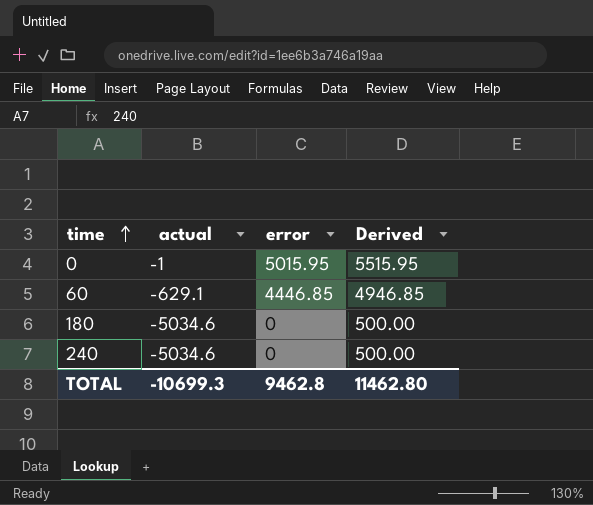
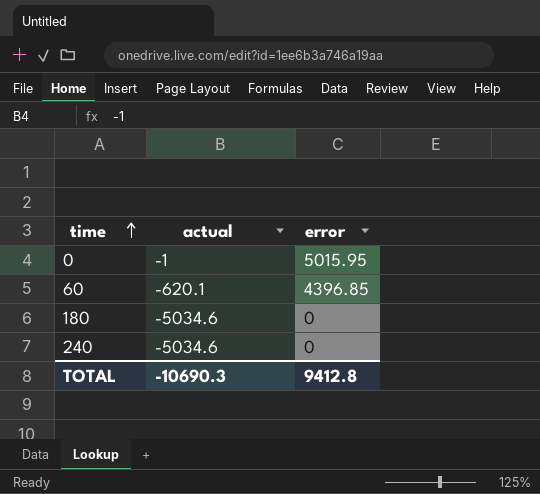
column Derived | formula: [error] + 500 -> none
60 | actual: -629.1 -> -620.1
60 | error: 4446.85 -> 4396.85
TOTAL | actual: -10699.3 -> -10690.3
TOTAL | error: 9462.8 -> 9412.8

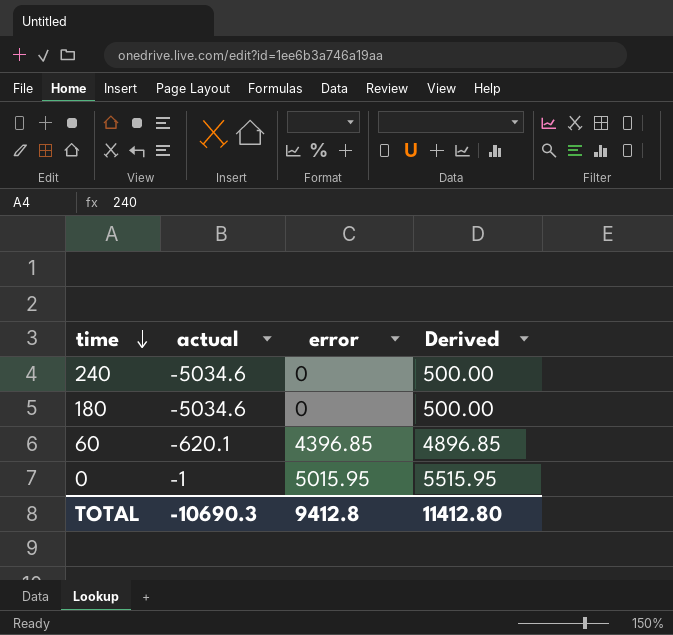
row order: time ascending -> time descending
column Derived | formula: none -> [error] + 500

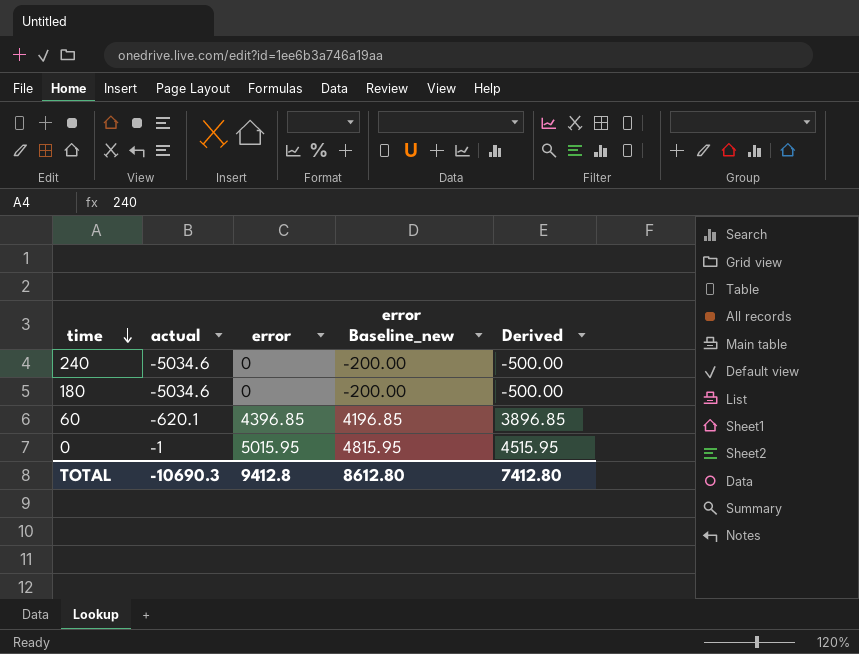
column error Baseline_new | formula: none -> [error] - 200
column Derived | formula: [error] + 500 -> [error] - 500
TOTAL | Derived: 11412.80 -> 7412.80

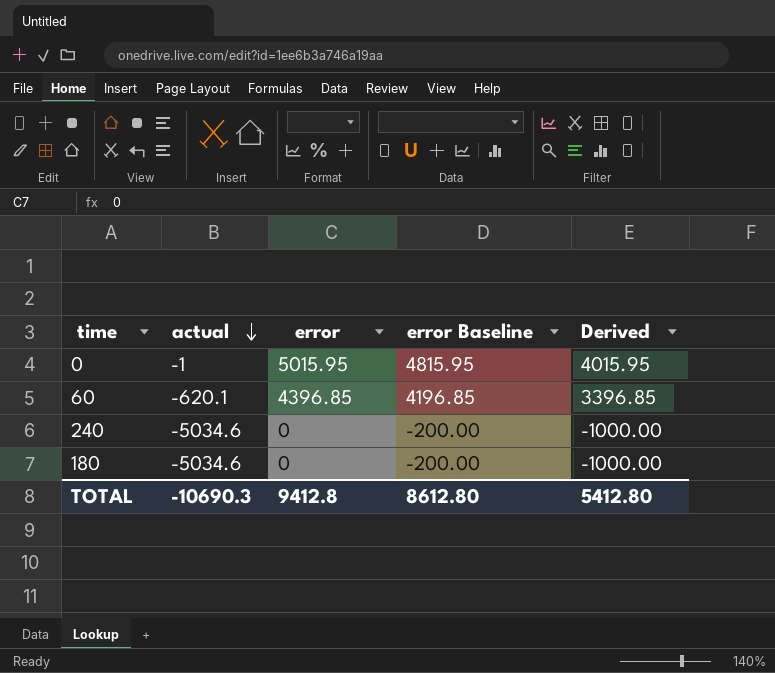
row order: time descending -> actual descending
column name: error Baseline_new -> error Baseline
column Derived | formula: [error] - 500 -> [error] - 1000
TOTAL | Derived: 7412.80 -> 5412.80

